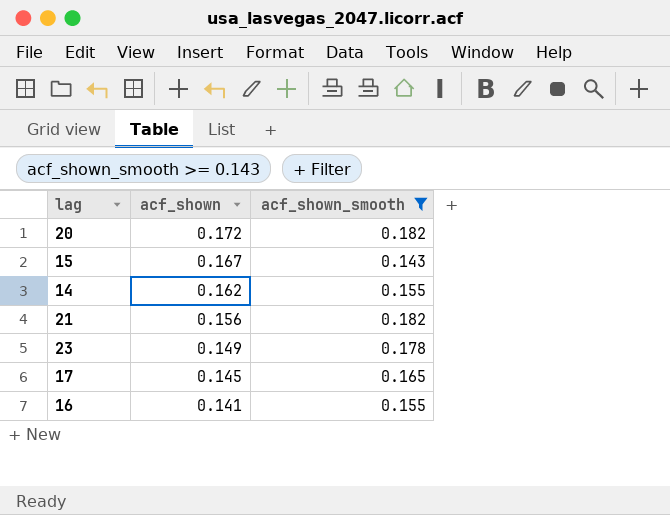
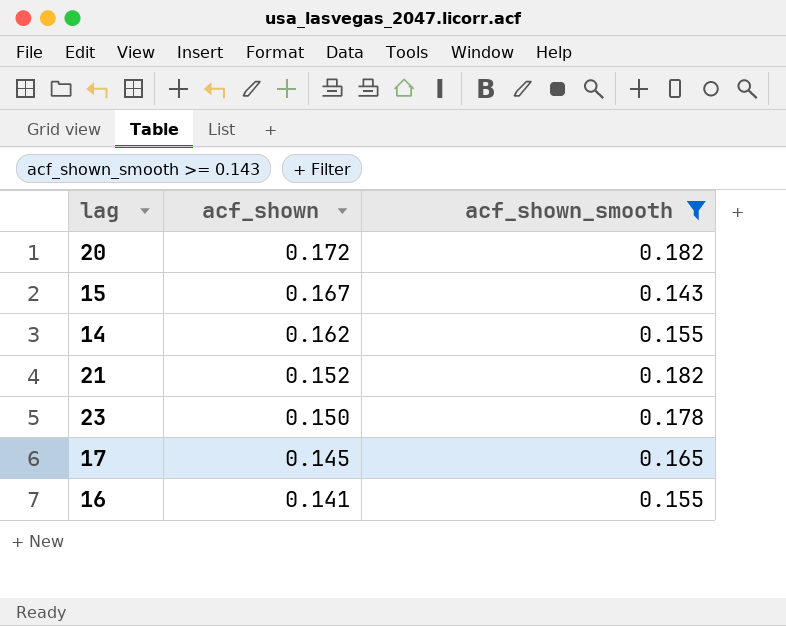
21 | acf_shown: 0.156 -> 0.152
23 | acf_shown: 0.149 -> 0.150

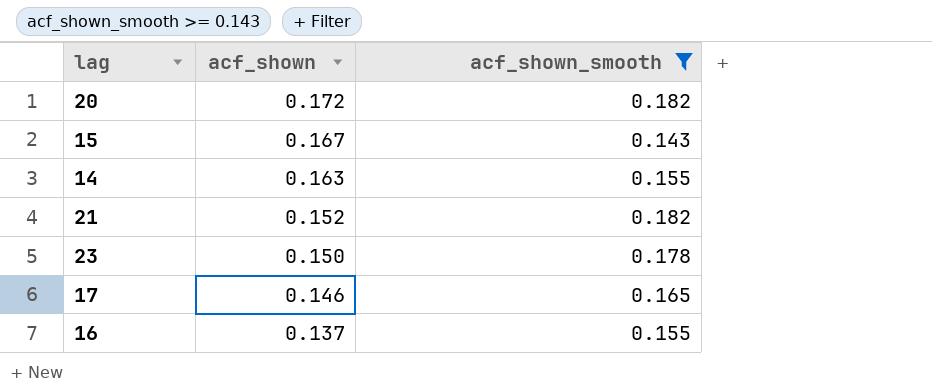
14 | acf_shown: 0.162 -> 0.163
17 | acf_shown: 0.145 -> 0.146
16 | acf_shown: 0.141 -> 0.137

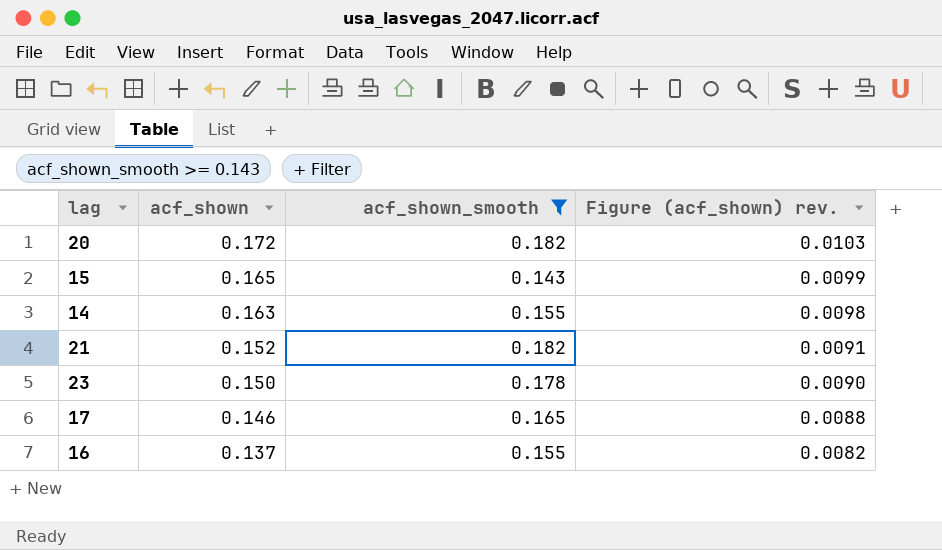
column Figure (acf_shown) rev. | formula: none -> [acf_shown] * 0.06
15 | acf_shown: 0.167 -> 0.165

